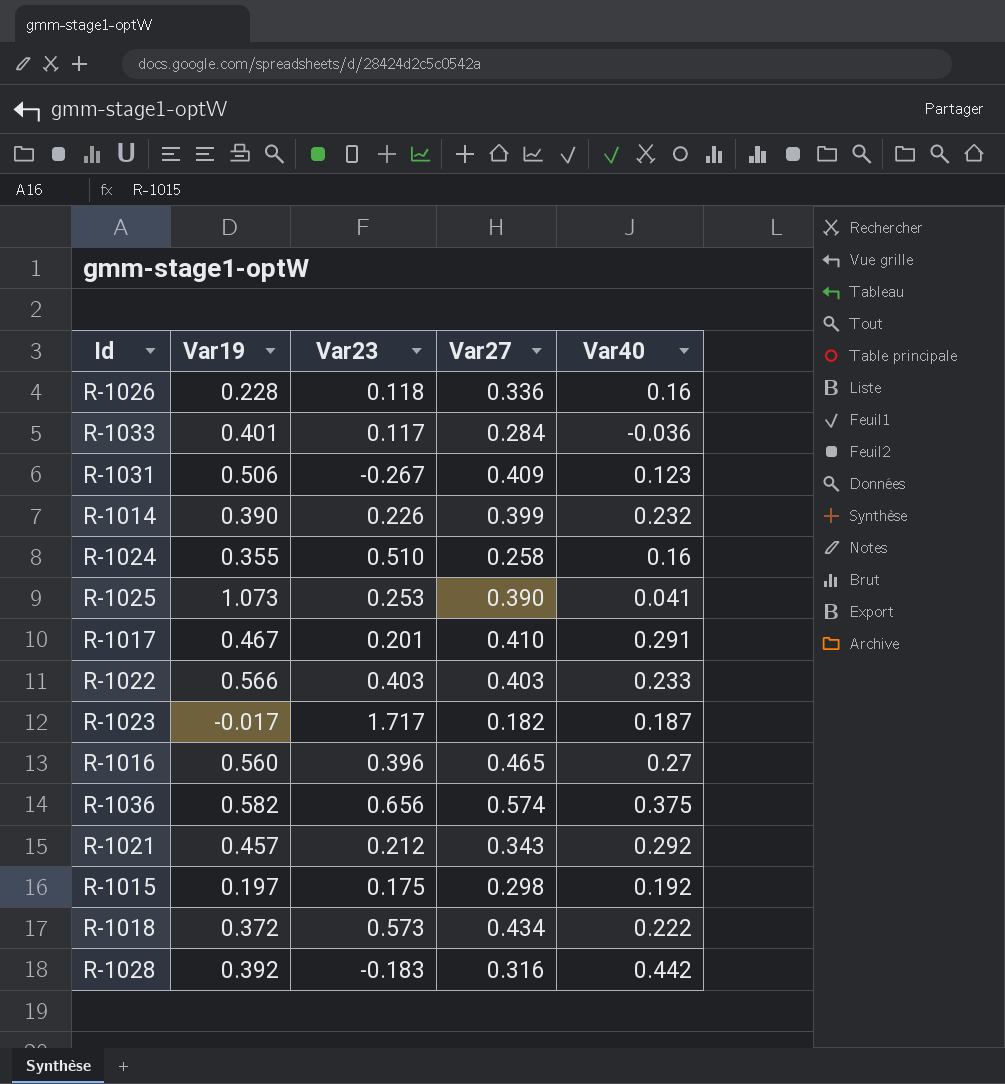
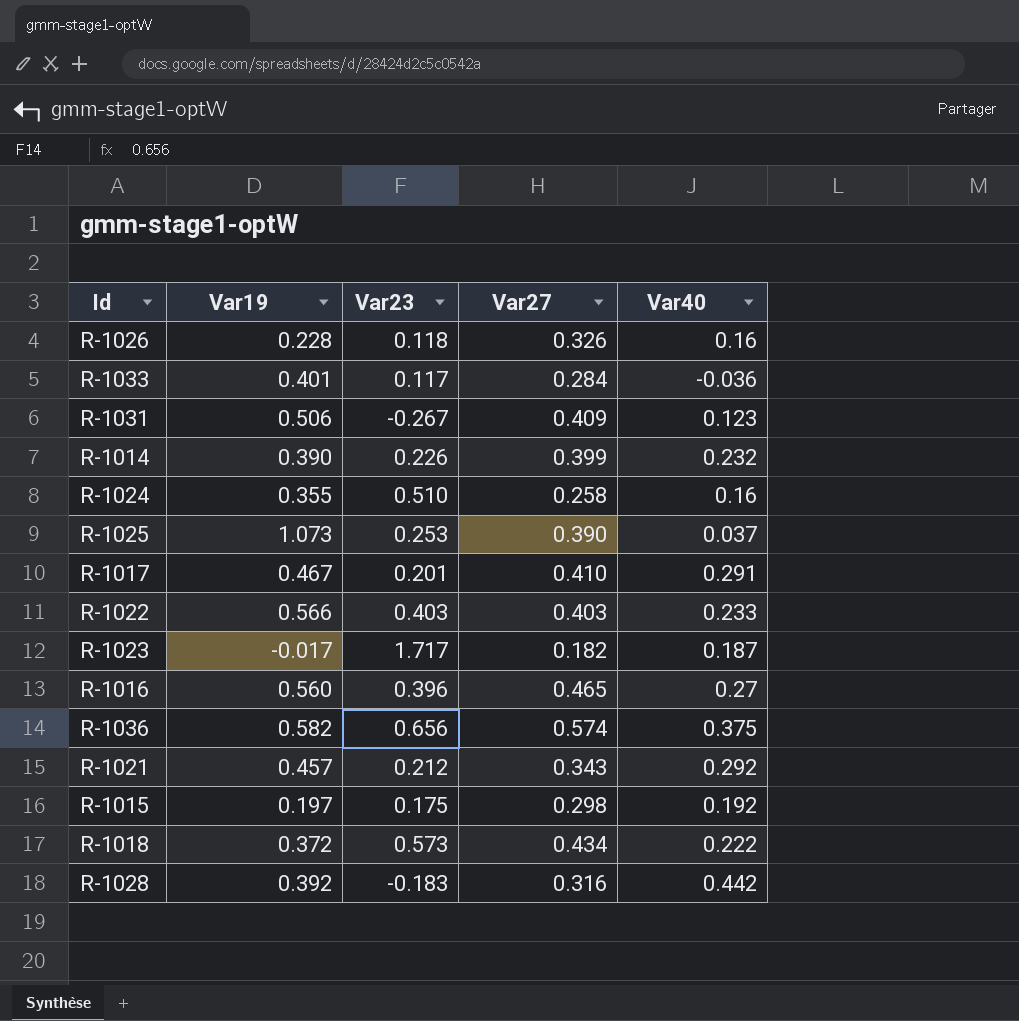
R-1026 | Var27: 0.336 -> 0.326
R-1025 | Var40: 0.041 -> 0.037

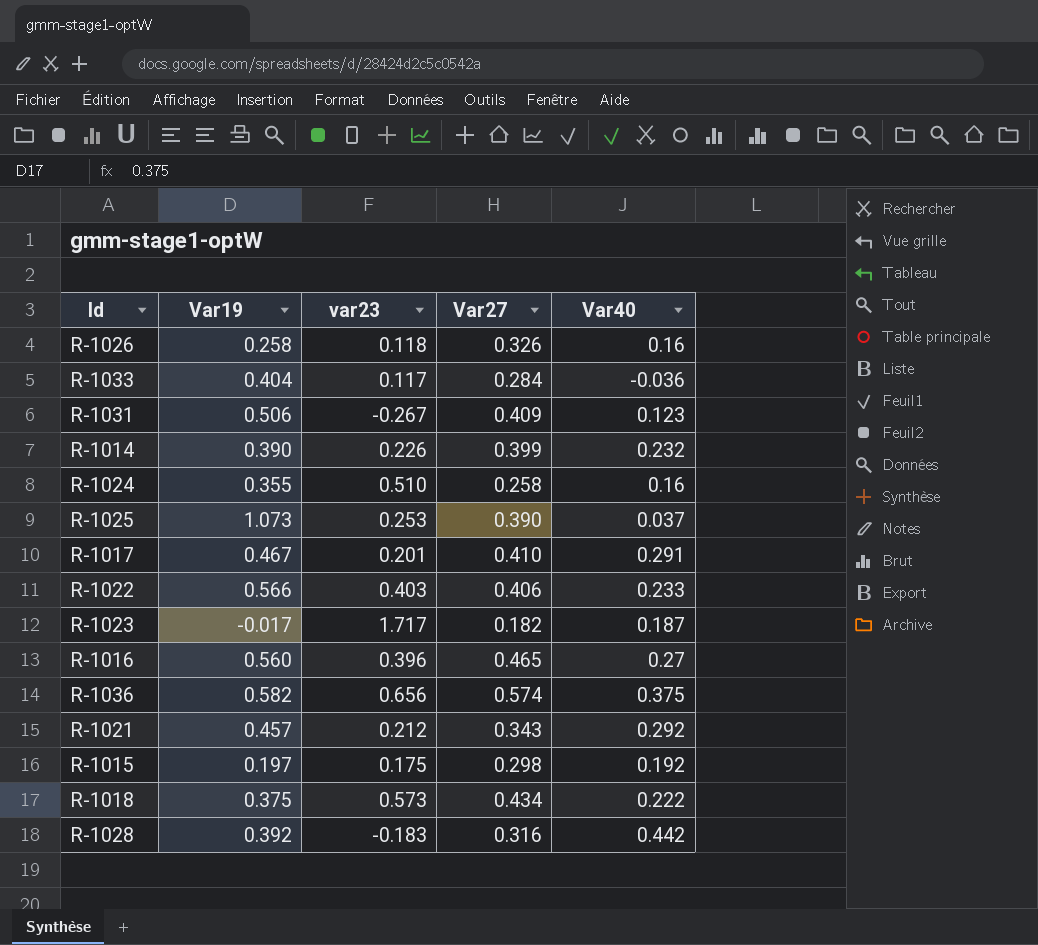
column name: Var23 -> var23
R-1026 | Var19: 0.228 -> 0.258
R-1033 | Var19: 0.401 -> 0.404
R-1022 | Var27: 0.403 -> 0.406
R-1018 | Var19: 0.372 -> 0.375

